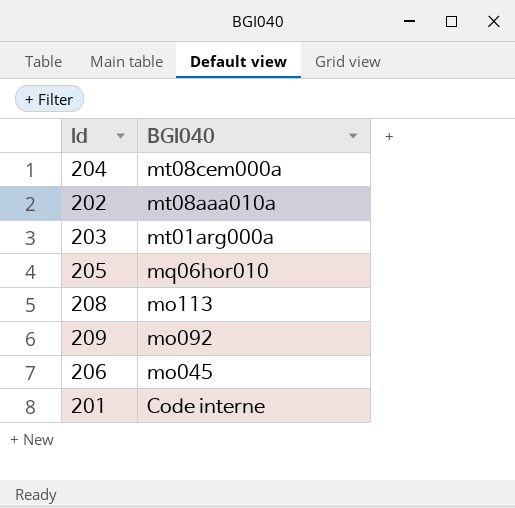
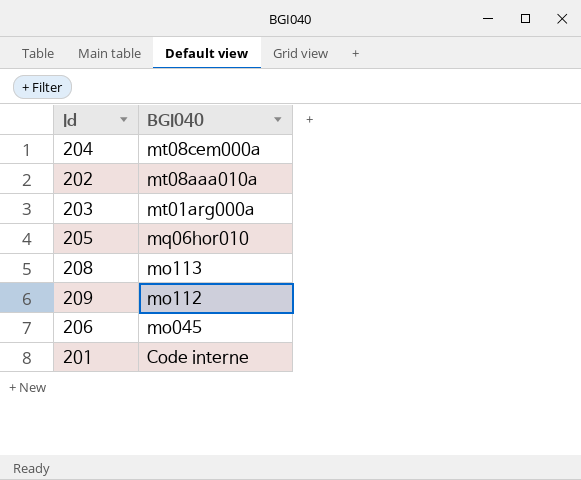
209 | BGI040: mo092 -> mo112

